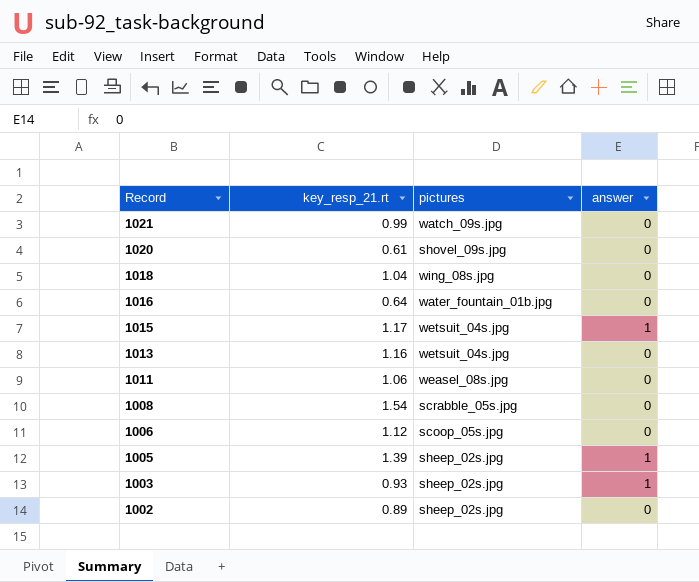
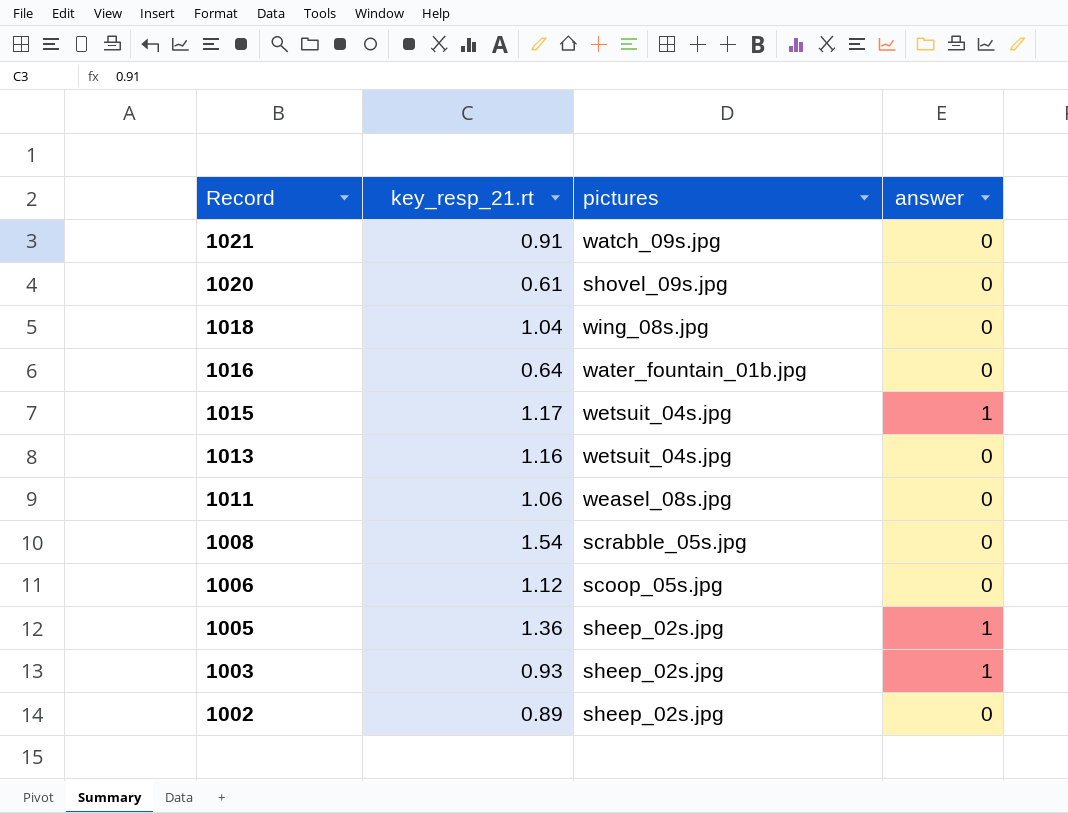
1021 | key_resp_21.rt: 0.99 -> 0.91
1005 | key_resp_21.rt: 1.39 -> 1.36

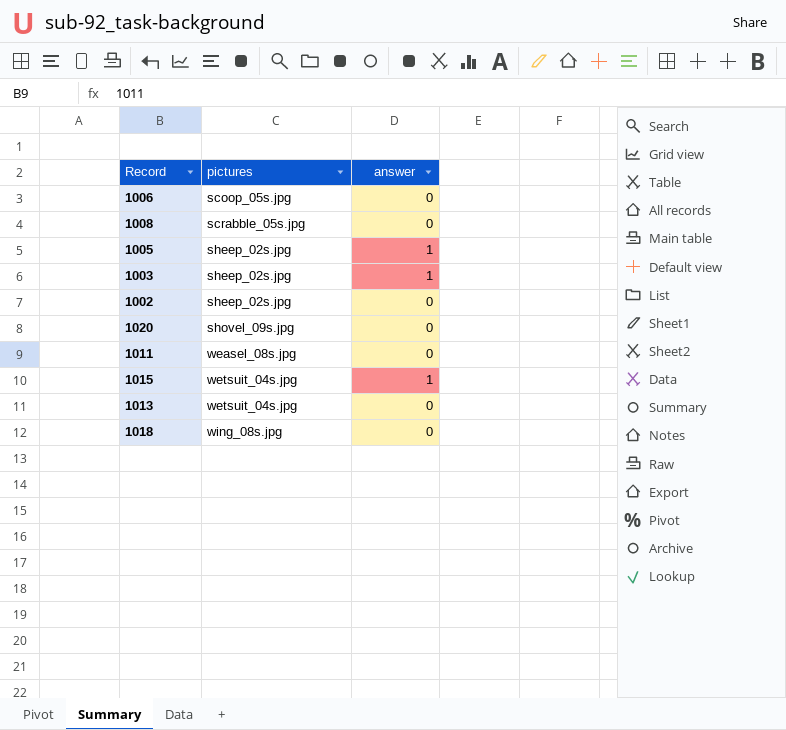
row order: Record descending -> pictures ascending
column key_resp_21.rt | position: 2 -> none
row 1021: 0.91 | watch_09s.jpg | 0 -> none
row 1016: 0.64 | water_fountain_01b.jpg | 0 -> none

